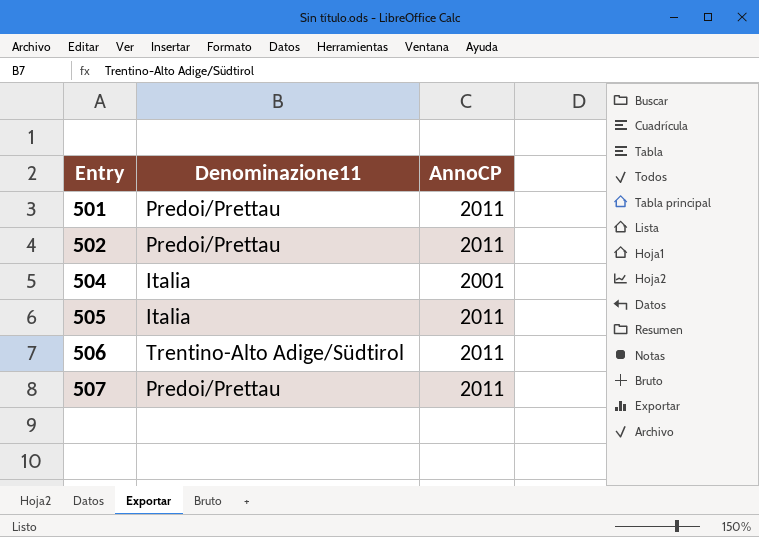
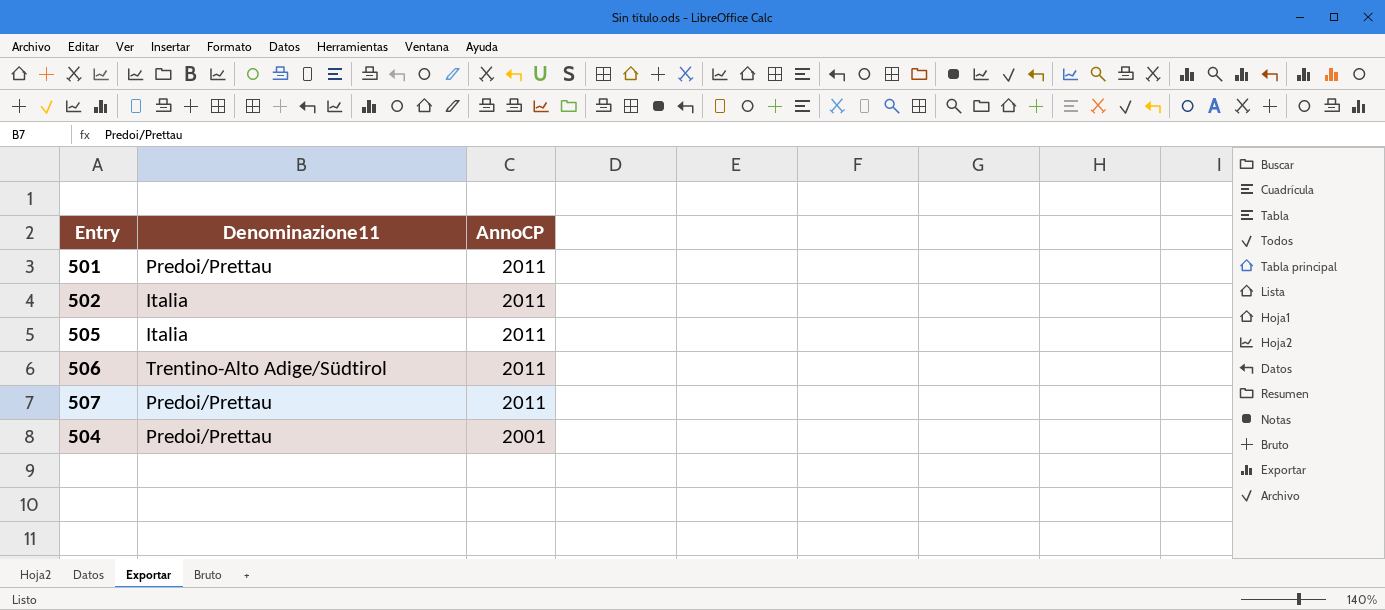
row order: Entry ascending -> AnnoCP descending
502 | Denominazione11: Predoi/Prettau -> Italia
504 | Denominazione11: Italia -> Predoi/Prettau

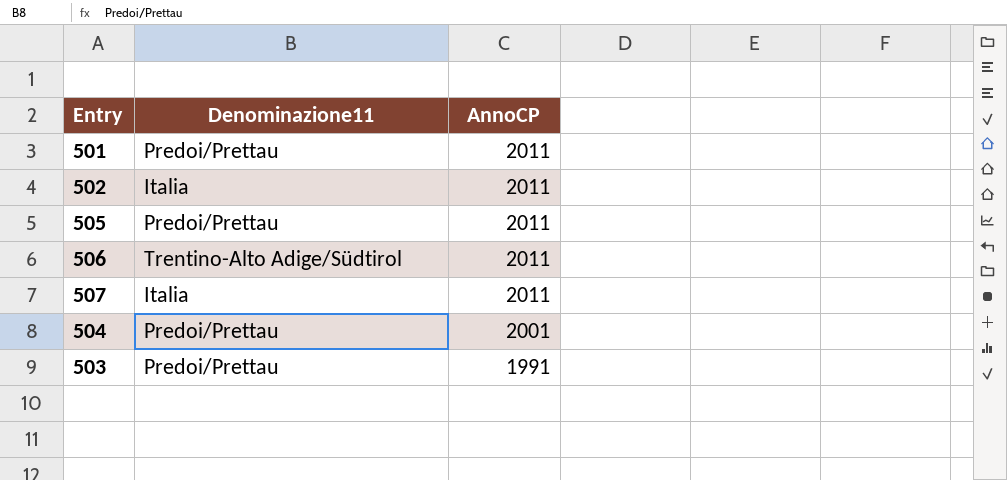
505 | Denominazione11: Italia -> Predoi/Prettau
507 | Denominazione11: Predoi/Prettau -> Italia
row 503: none -> Predoi/Prettau | 1991

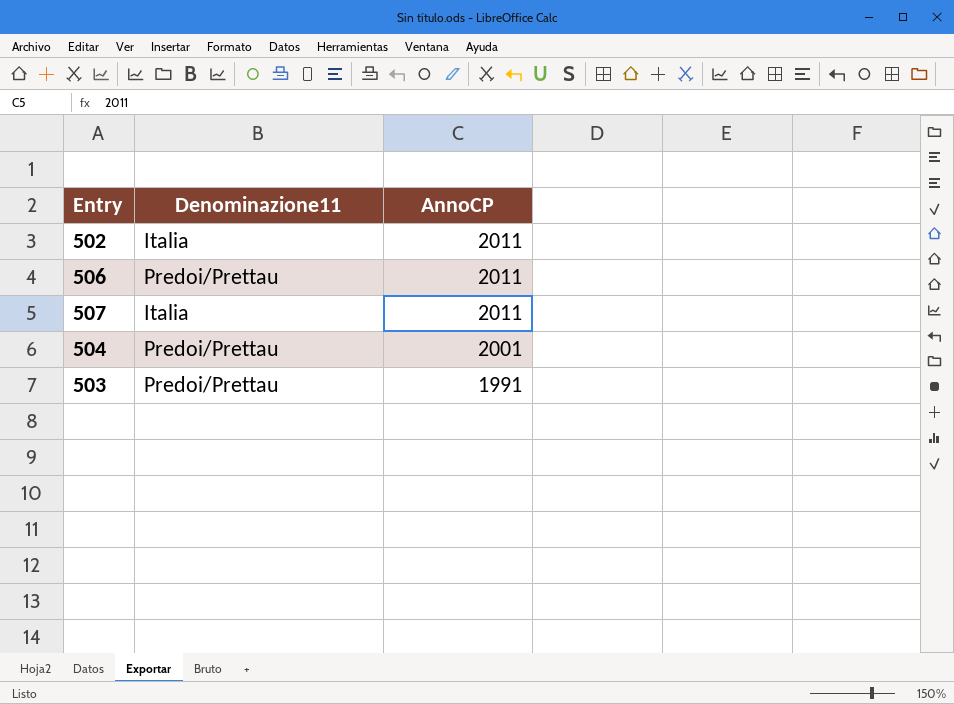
row 501: Predoi/Prettau | 2011 -> none
row 505: Predoi/Prettau | 2011 -> none
506 | Denominazione11: Trentino-Alto Adige/Südtirol -> Predoi/Prettau

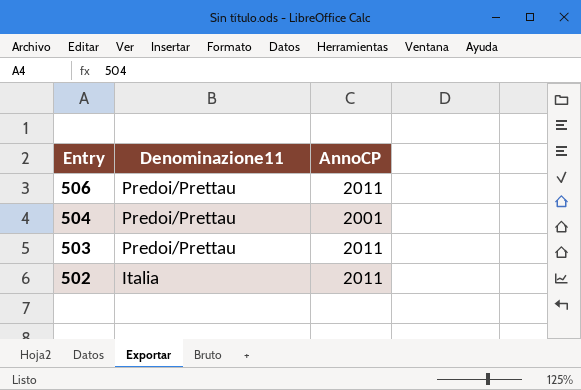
row order: AnnoCP descending -> Entry descending
row 507: Italia | 2011 -> none
503 | AnnoCP: 1991 -> 2011

